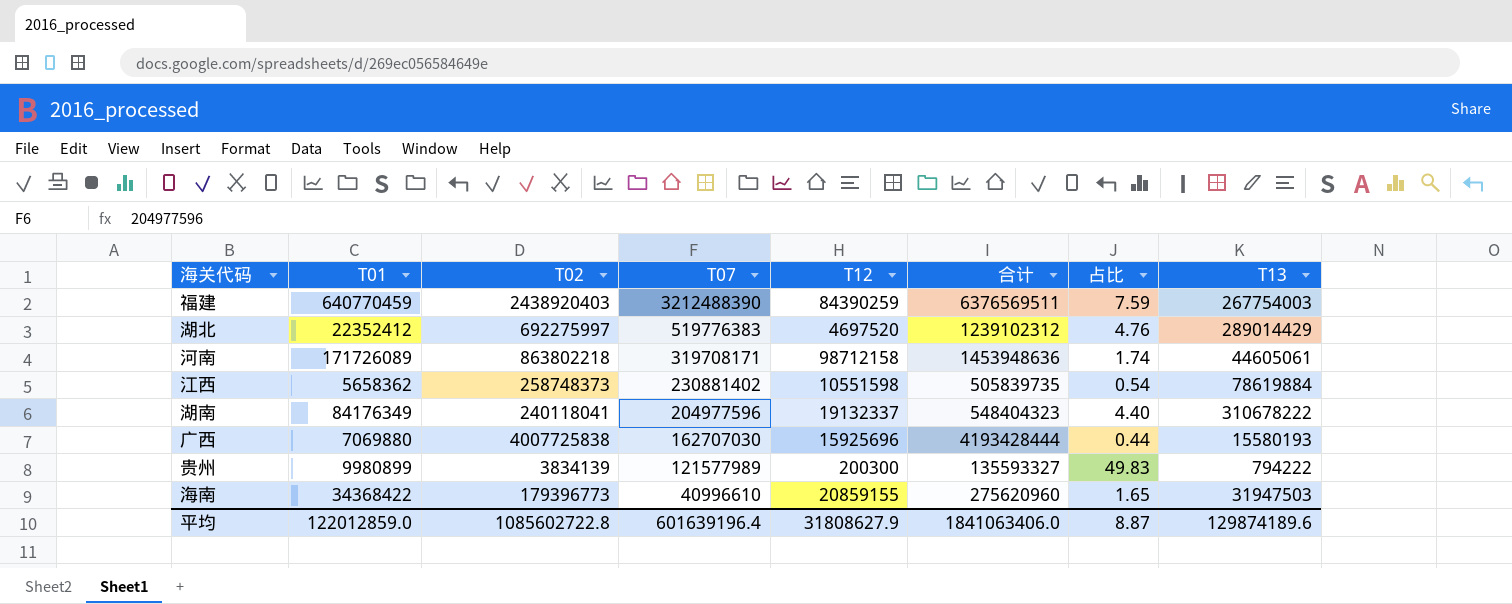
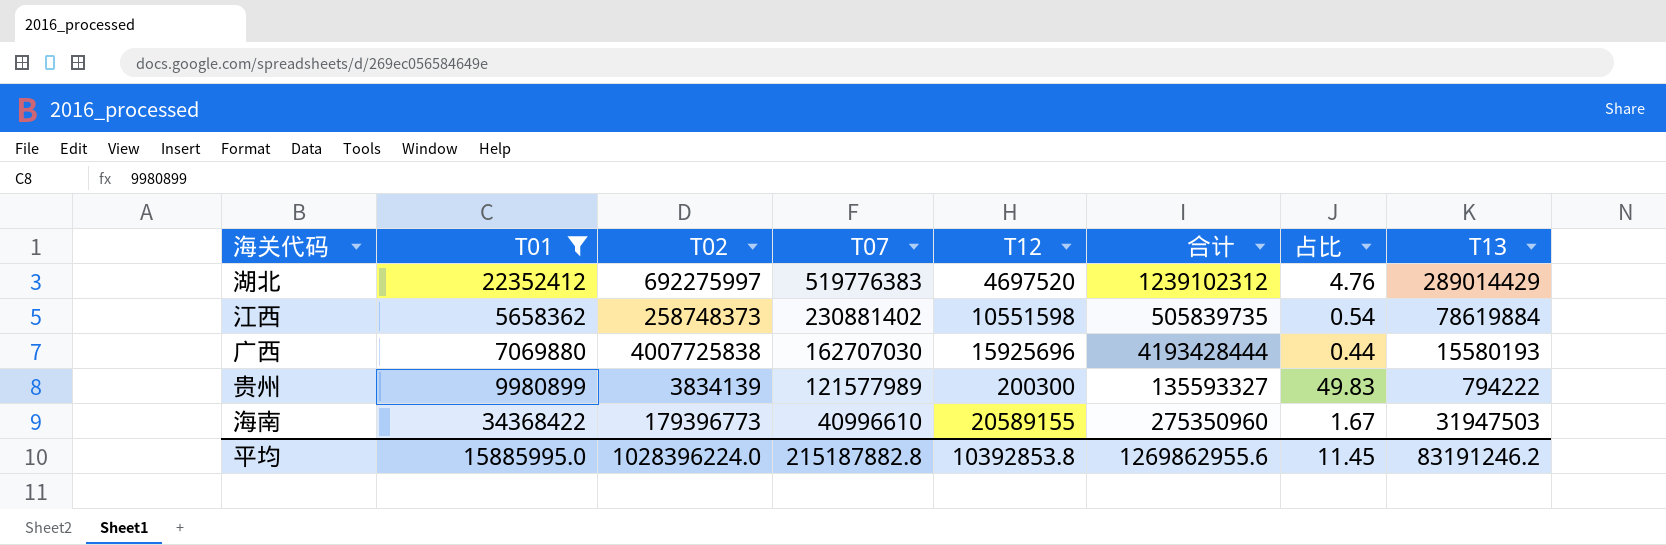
filter: none -> T01 <= 34368422
海南 | T12: 20859155 -> 20589155
海南 | 合计: 275620960 -> 275350960
海南 | 占比: 1.65 -> 1.67
平均 | T01: 122012859.0 -> 15885995.0
平均 | T02: 1085602722.8 -> 1028396224.0
平均 | T07: 601639196.4 -> 215187882.8
平均 | T12: 31808627.9 -> 10392853.8
平均 | 合计: 1841063406.0 -> 1269862955.6
平均 | 占比: 8.87 -> 11.45
平均 | T13: 129874189.6 -> 83191246.2

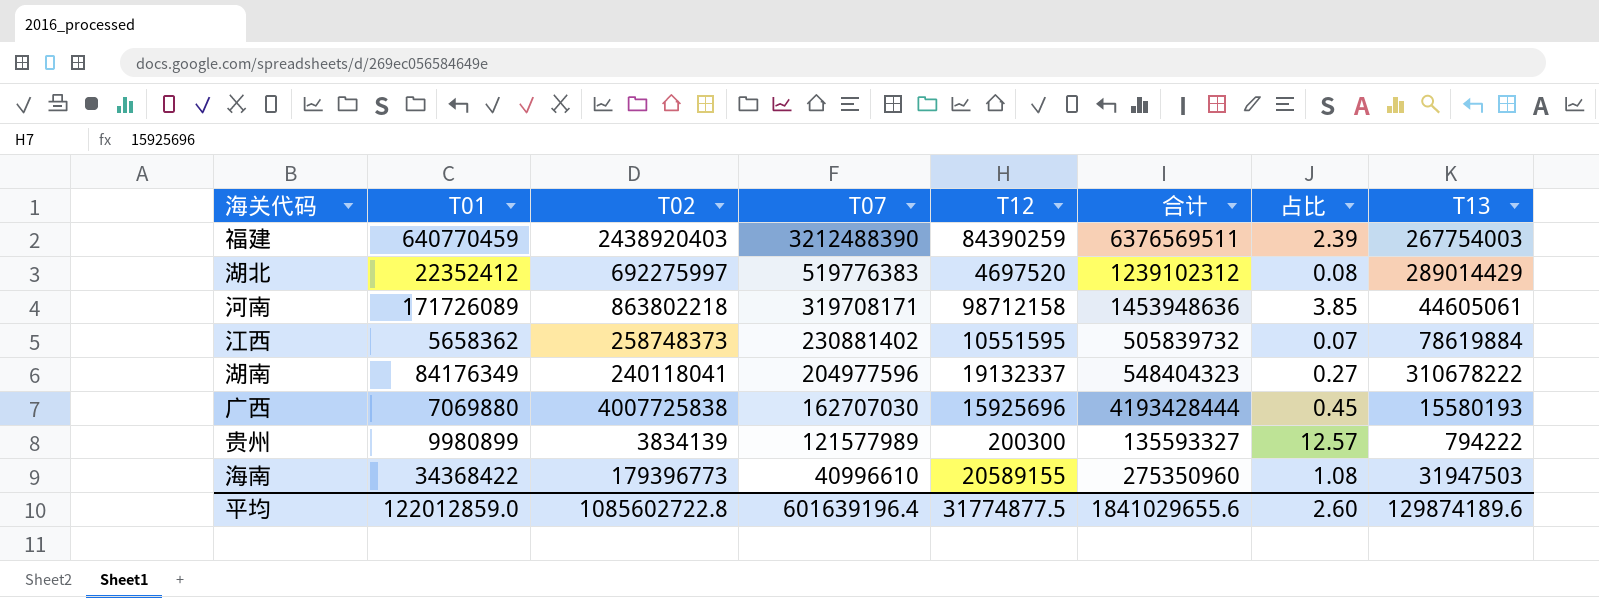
filter: T01 <= 34368422 -> none
column 占比 | formula: [T01] / [T12] -> [T01] / [T13]
江西 | T12: 10551598 -> 10551595
江西 | 合计: 505839735 -> 505839732
平均 | T01: 15885995.0 -> 122012859.0
平均 | T02: 1028396224.0 -> 1085602722.8
平均 | T07: 215187882.8 -> 601639196.4
平均 | T12: 10392853.8 -> 31774877.5
平均 | 合计: 1269862955.6 -> 1841029655.6
平均 | 占比: 11.45 -> 2.60
平均 | T13: 83191246.2 -> 129874189.6

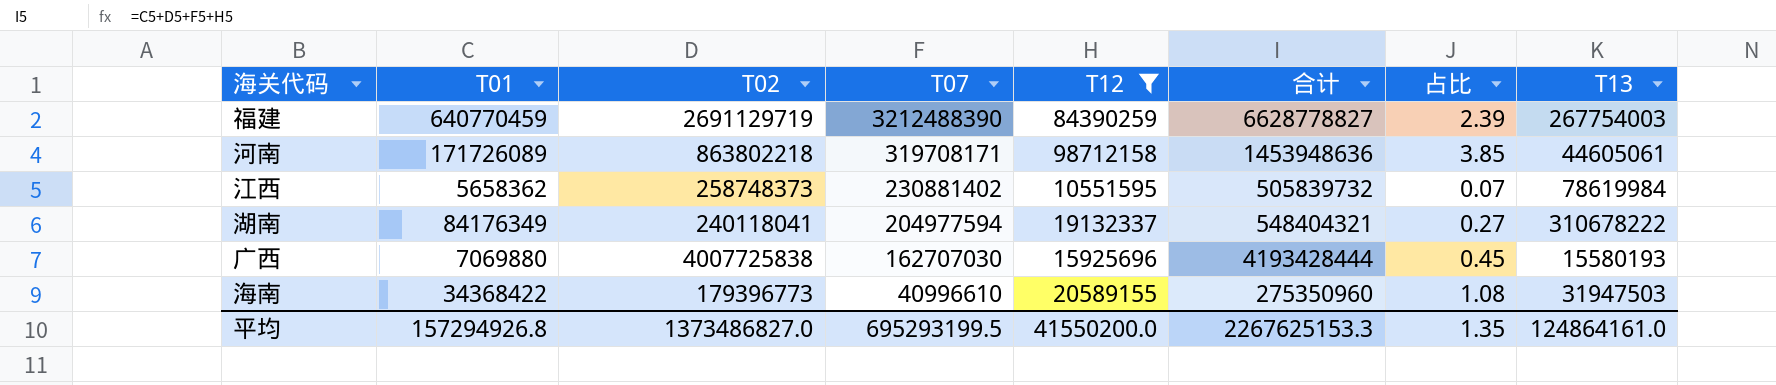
filter: none -> T12 >= 10551595
福建 | T02: 2438920403 -> 2691129719
福建 | 合计: 6376569511 -> 6628778827
江西 | T13: 78619884 -> 78619984
湖南 | T07: 204977596 -> 204977594
湖南 | 合计: 548404323 -> 548404321
平均 | T01: 122012859.0 -> 157294926.8
平均 | T02: 1085602722.8 -> 1373486827.0
平均 | T07: 601639196.4 -> 695293199.5
平均 | T12: 31774877.5 -> 41550200.0
平均 | 合计: 1841029655.6 -> 2267625153.3
平均 | 占比: 2.60 -> 1.35
平均 | T13: 129874189.6 -> 124864161.0

